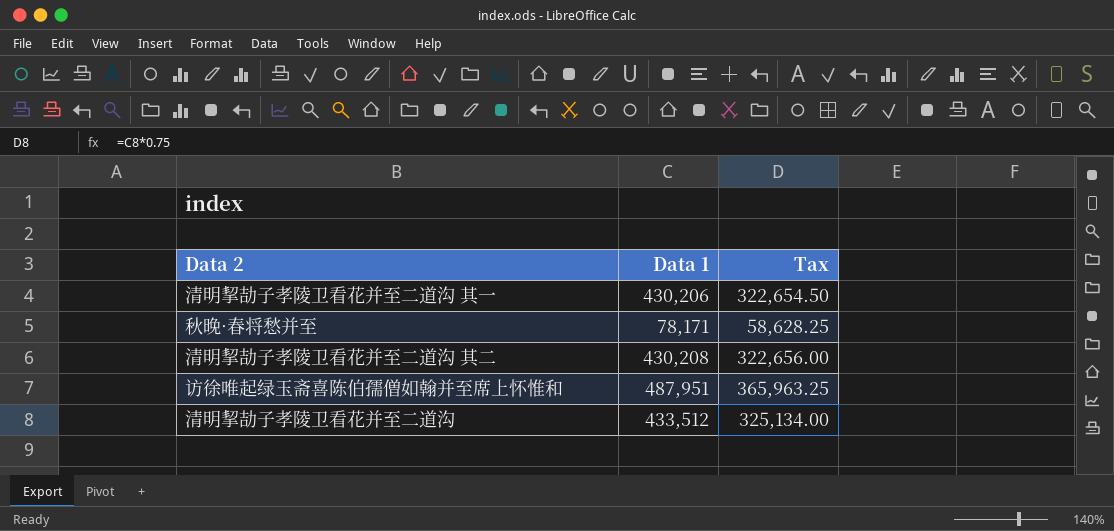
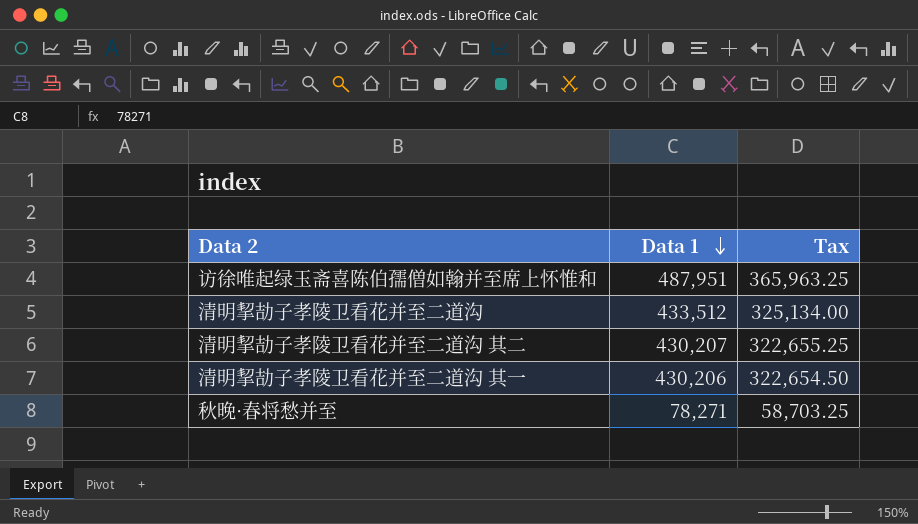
row order: none -> Data 1 descending
清明挈劼子孝陵卫看花并至二道沟 其二 | Data 1: 430,208 -> 430,207
清明挈劼子孝陵卫看花并至二道沟 其二 | Tax: 322,656.00 -> 322,655.25
秋晚·春将愁并至 | Data 1: 78,171 -> 78,271
秋晚·春将愁并至 | Tax: 58,628.25 -> 58,703.25

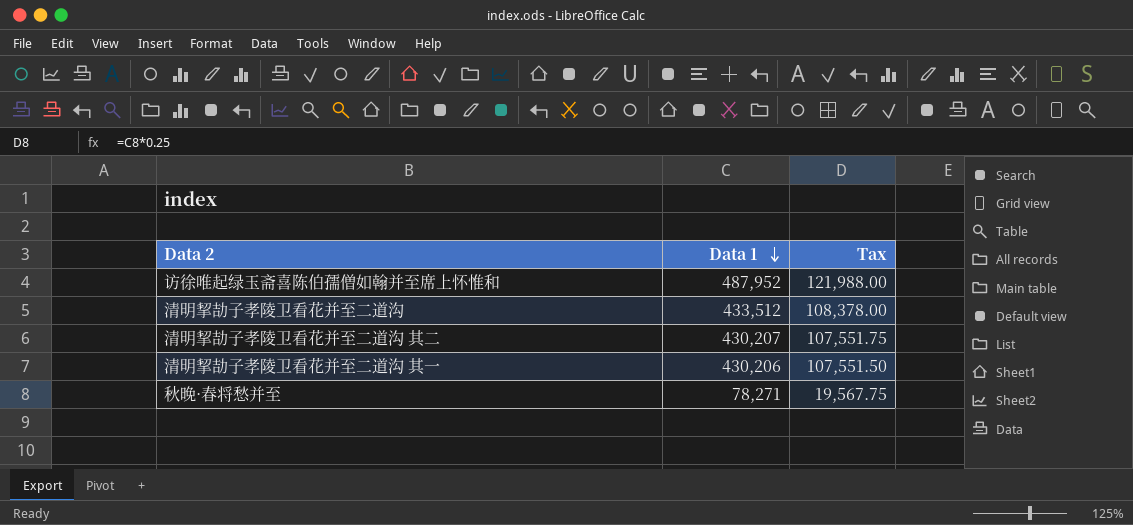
column Tax | formula: [Data 1] * 0.75 -> [Data 1] * 0.25
访徐唯起绿玉斋喜陈伯孺僧如翰并至席上怀惟和 | Data 1: 487,951 -> 487,952

